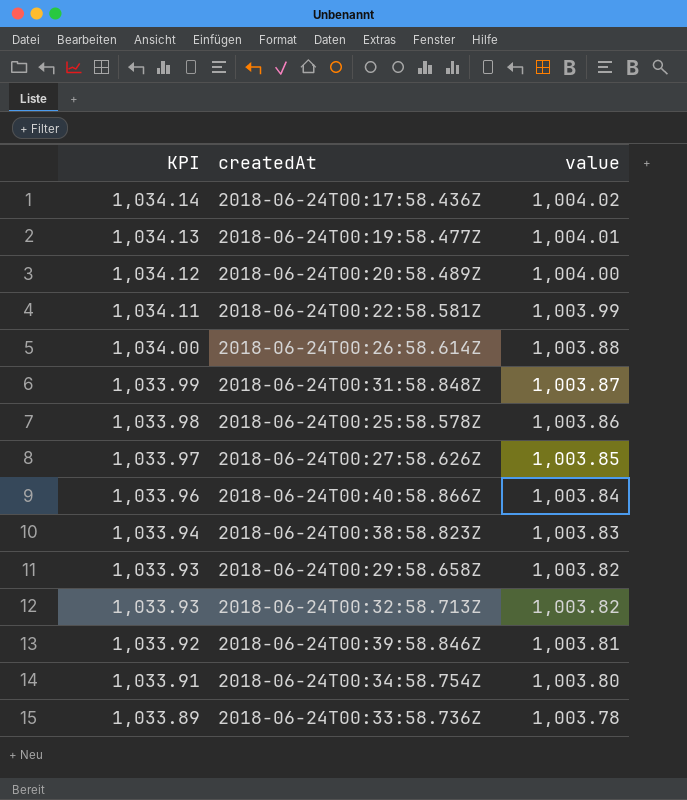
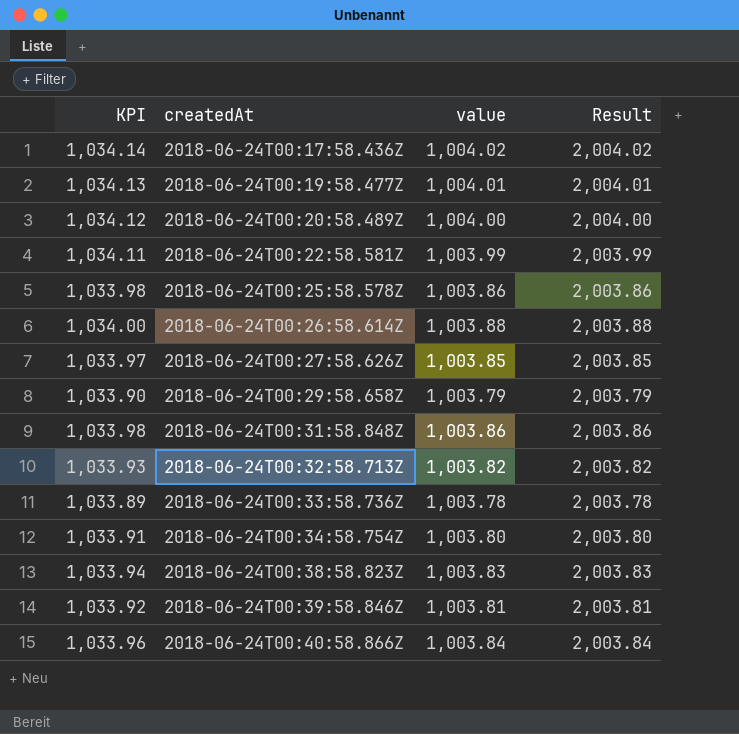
row order: KPI descending -> createdAt ascending
column Result | formula: none -> [value] + 1000
2018-06-24T00:29:58.658Z | KPI: 1,033.93 -> 1,033.90
2018-06-24T00:29:58.658Z | value: 1,003.82 -> 1,003.79
2018-06-24T00:31:58.848Z | KPI: 1,033.99 -> 1,033.98
2018-06-24T00:31:58.848Z | value: 1,003.87 -> 1,003.86

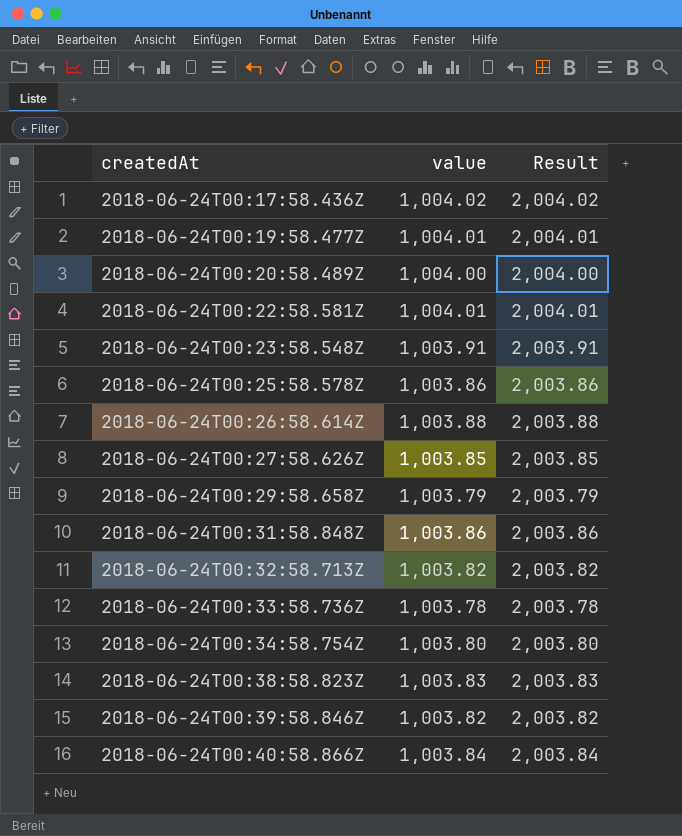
column KPI | formula: [value] * 1.03 -> none
2018-06-24T00:22:58.581Z | value: 1,003.99 -> 1,004.01
2018-06-24T00:22:58.581Z | Result: 2,003.99 -> 2,004.01
row 2018-06-24T00:23:58.548Z: none -> 1,003.91 | 2,003.91
2018-06-24T00:39:58.846Z | value: 1,003.81 -> 1,003.82
2018-06-24T00:39:58.846Z | Result: 2,003.81 -> 2,003.82

